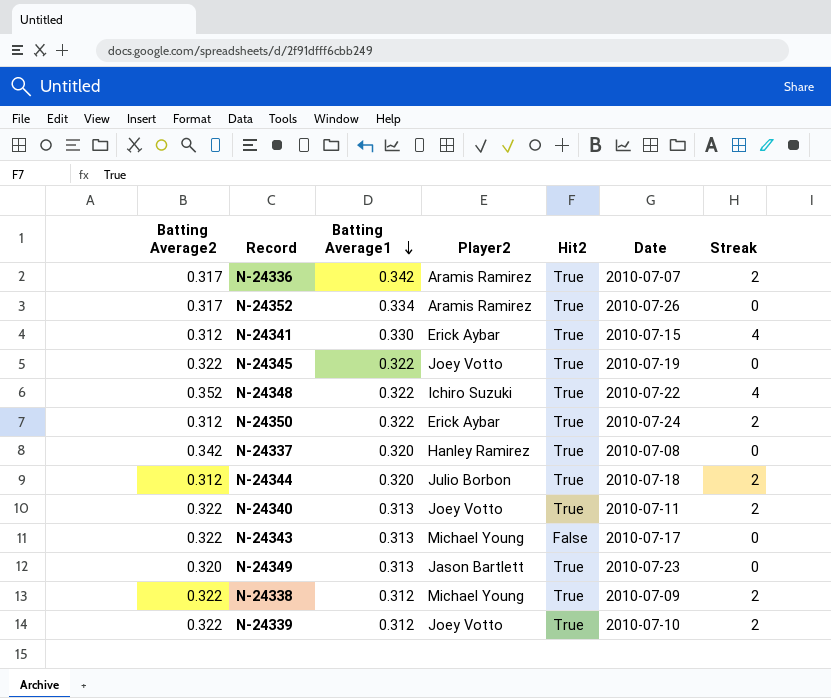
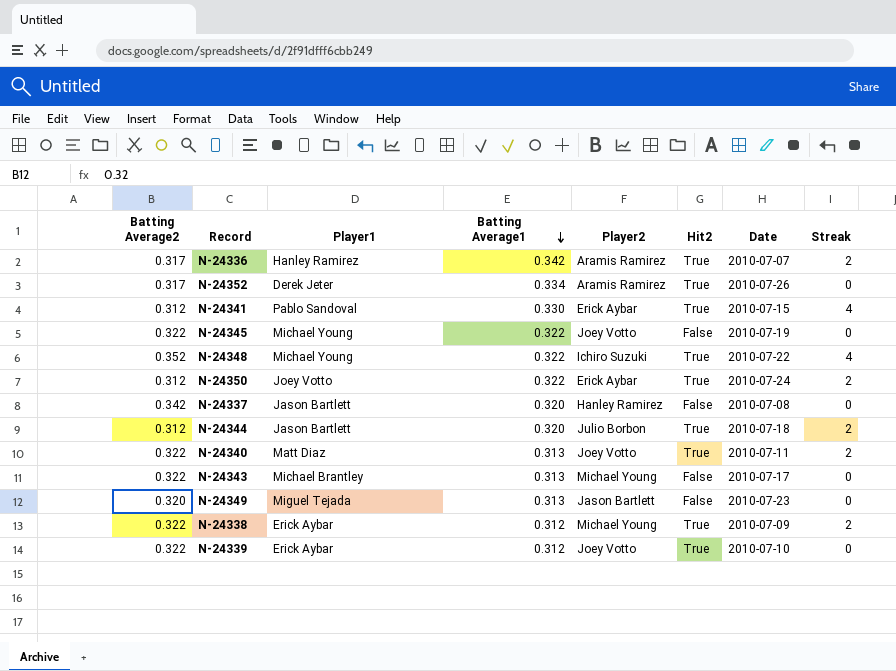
column Player1 | position: none -> 3
N-24345 | Hit2: True -> False
N-24337 | Hit2: True -> False
N-24349 | Hit2: True -> False
N-24339 | Streak: 2 -> 0

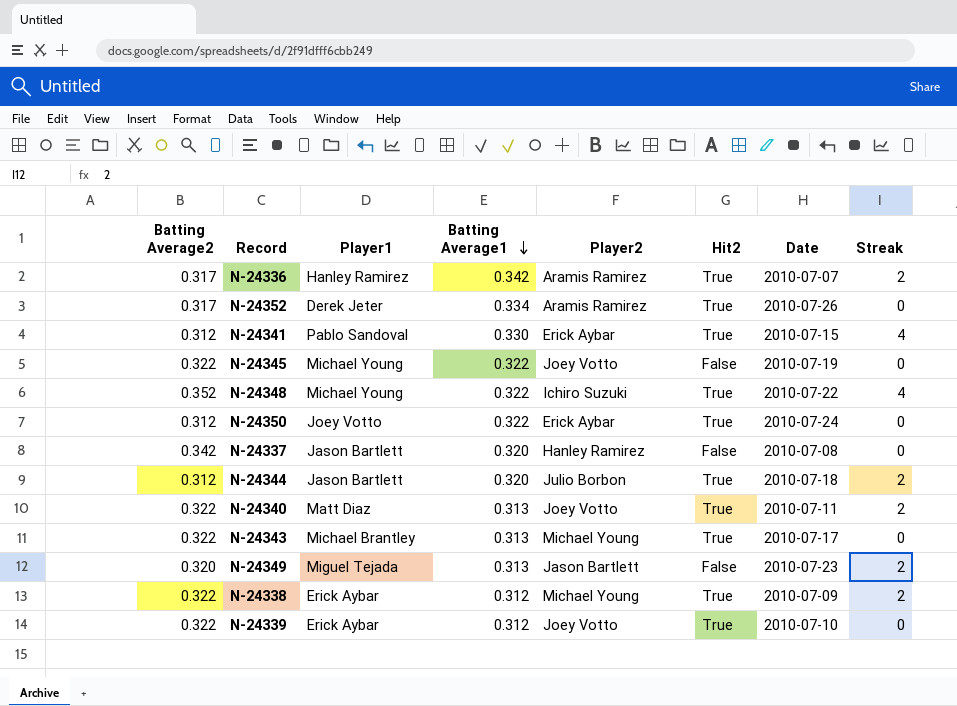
N-24350 | Streak: 2 -> 0
N-24343 | Hit2: False -> True
N-24349 | Streak: 0 -> 2

